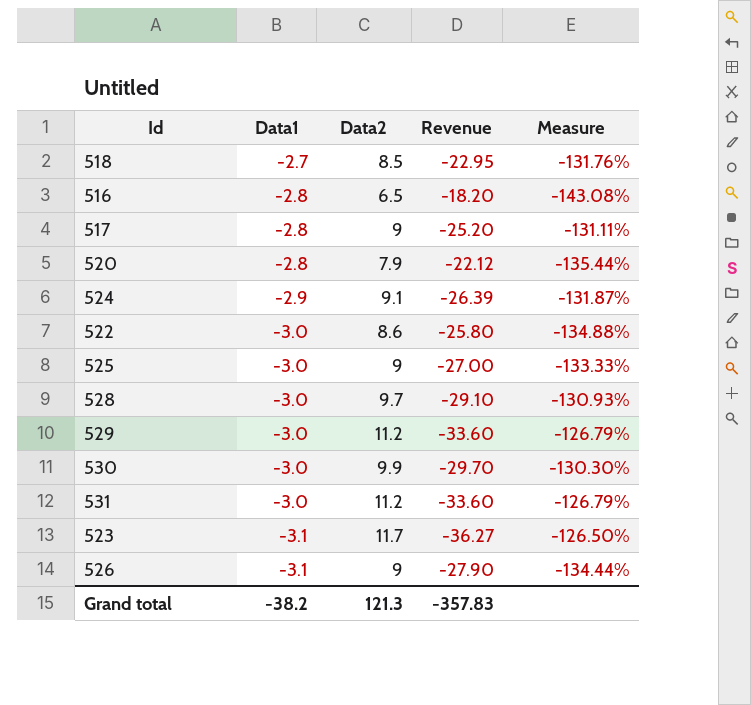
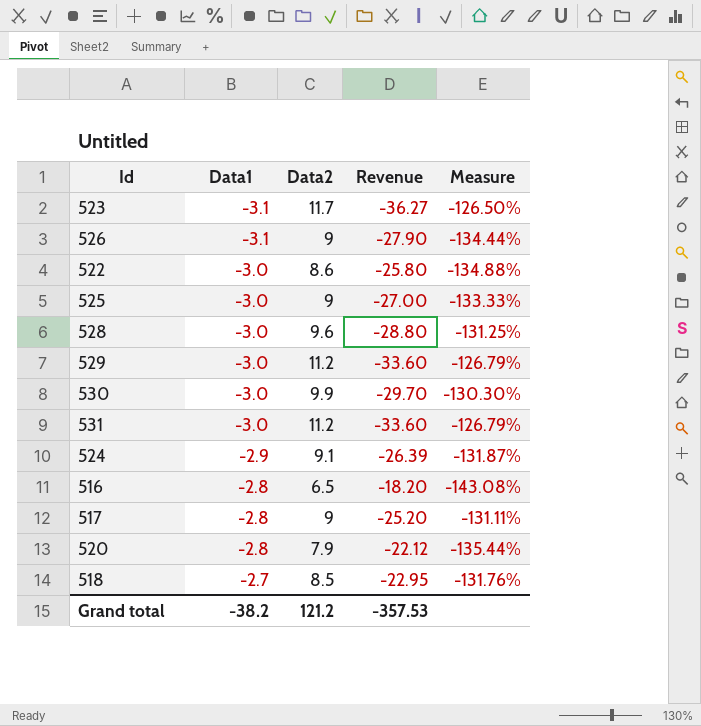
row order: Data1 descending -> Data1 ascending
528 | Data2: 9.7 -> 9.6
528 | Revenue: -29.10 -> -28.80
528 | Measure: -130.93% -> -131.25%
Grand total | Data2: 121.3 -> 121.2
Grand total | Revenue: -357.83 -> -357.53

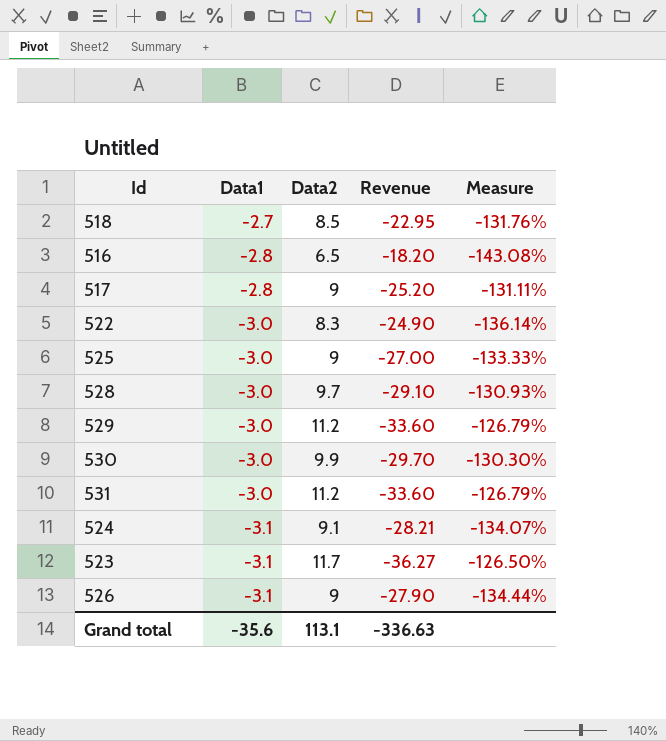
row order: Data1 ascending -> Data1 descending
row 520: -2.8 | 7.9 | -22.12 | -135.44% -> none
522 | Data2: 8.6 -> 8.3
522 | Revenue: -25.80 -> -24.90
522 | Measure: -134.88% -> -136.14%
528 | Data2: 9.6 -> 9.7
528 | Revenue: -28.80 -> -29.10
528 | Measure: -131.25% -> -130.93%
524 | Data1: -2.9 -> -3.1
524 | Revenue: -26.39 -> -28.21
524 | Measure: -131.87% -> -134.07%
Grand total | Data1: -38.2 -> -35.6
Grand total | Data2: 121.2 -> 113.1
Grand total | Revenue: -357.53 -> -336.63

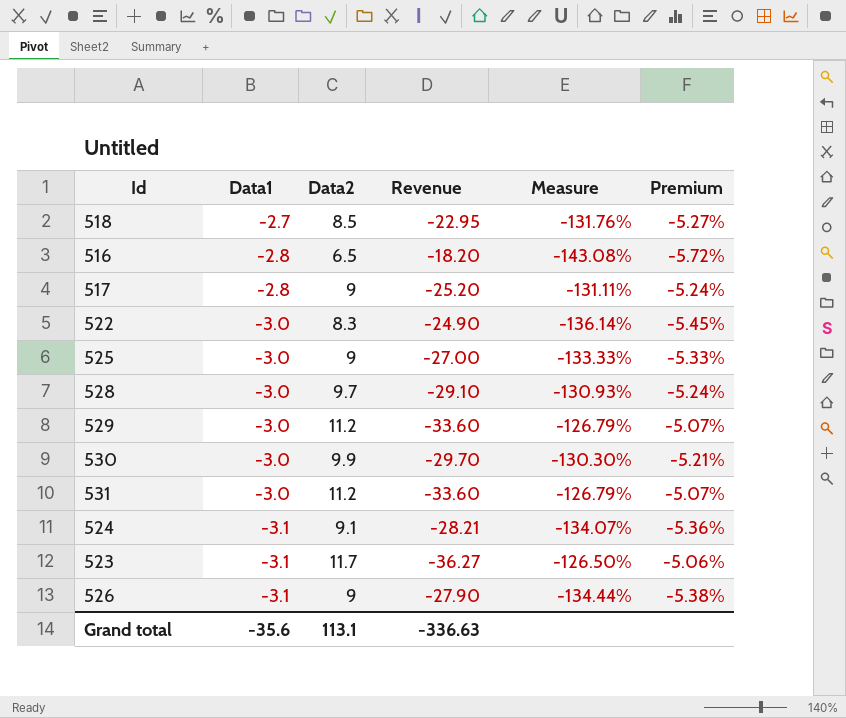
column Premium | formula: none -> [Measure] * 0.04

